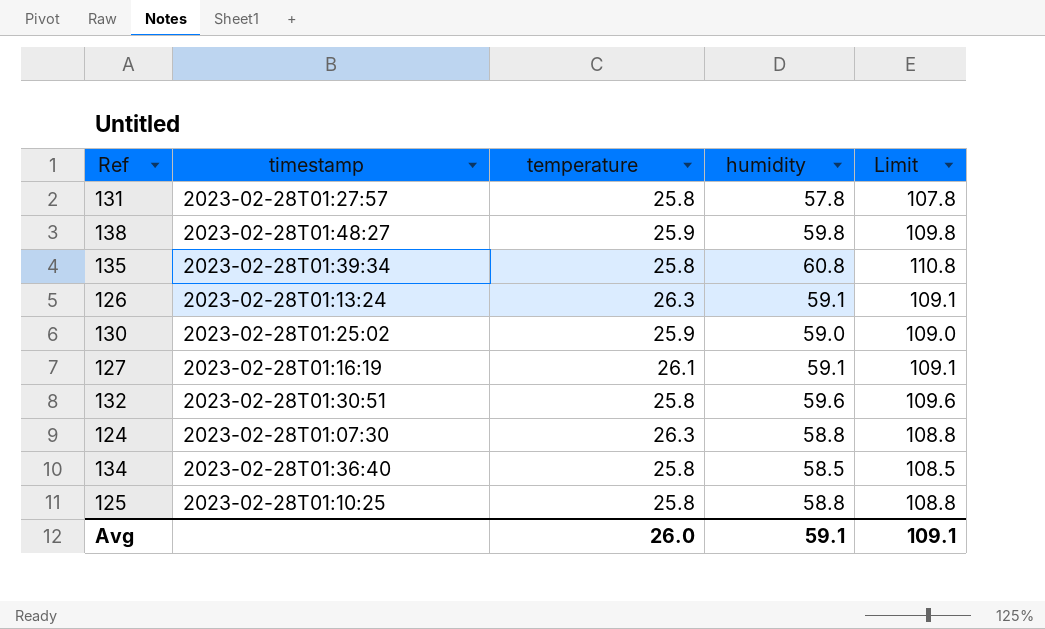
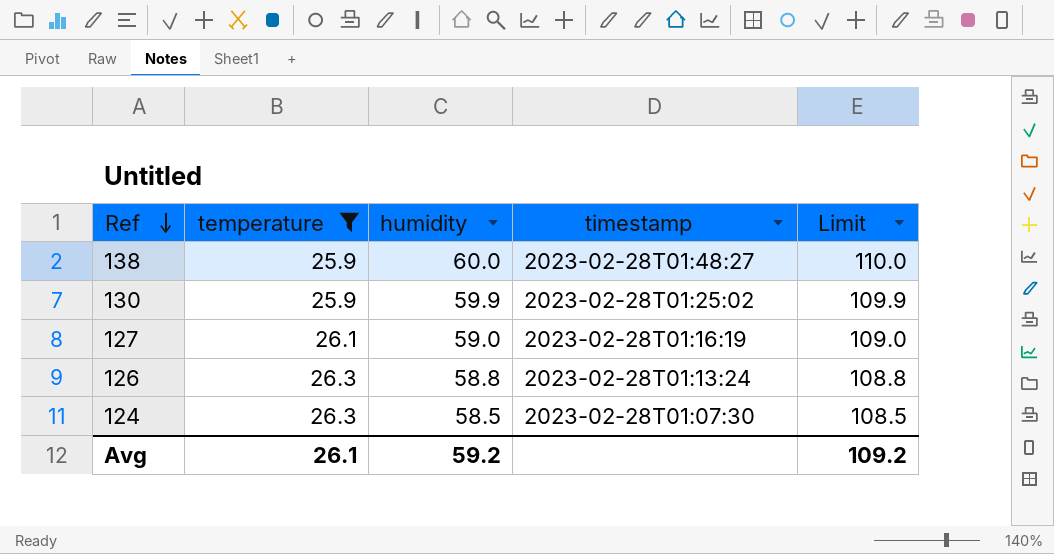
filter: none -> temperature != 25.8
row order: none -> Ref descending
column timestamp | position: 2 -> 4
138 | humidity: 59.8 -> 60.0
138 | Limit: 109.8 -> 110.0
130 | humidity: 59.0 -> 59.9
130 | Limit: 109.0 -> 109.9
127 | humidity: 59.1 -> 59.0
127 | Limit: 109.1 -> 109.0
126 | humidity: 59.1 -> 58.8
126 | Limit: 109.1 -> 108.8
124 | humidity: 58.8 -> 58.5
124 | Limit: 108.8 -> 108.5
Avg | temperature: 26.0 -> 26.1
Avg | humidity: 59.1 -> 59.2
Avg | Limit: 109.1 -> 109.2

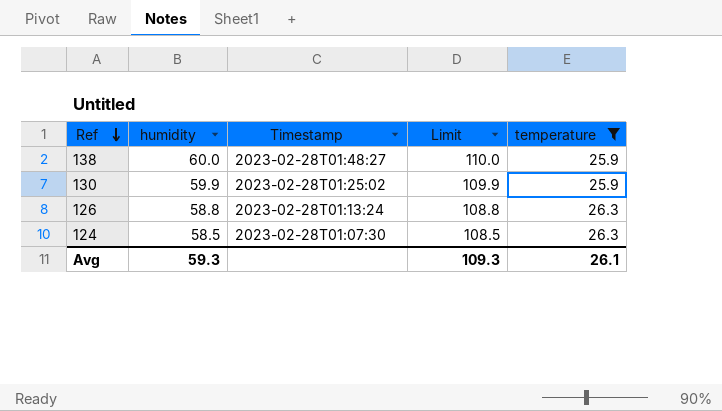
column name: timestamp -> Timestamp
column temperature | position: 2 -> 5
row 127: 26.1 | 59.0 | 2023-02-28T01:16:19 | 109.0 -> none
Avg | humidity: 59.2 -> 59.3
Avg | Limit: 109.2 -> 109.3

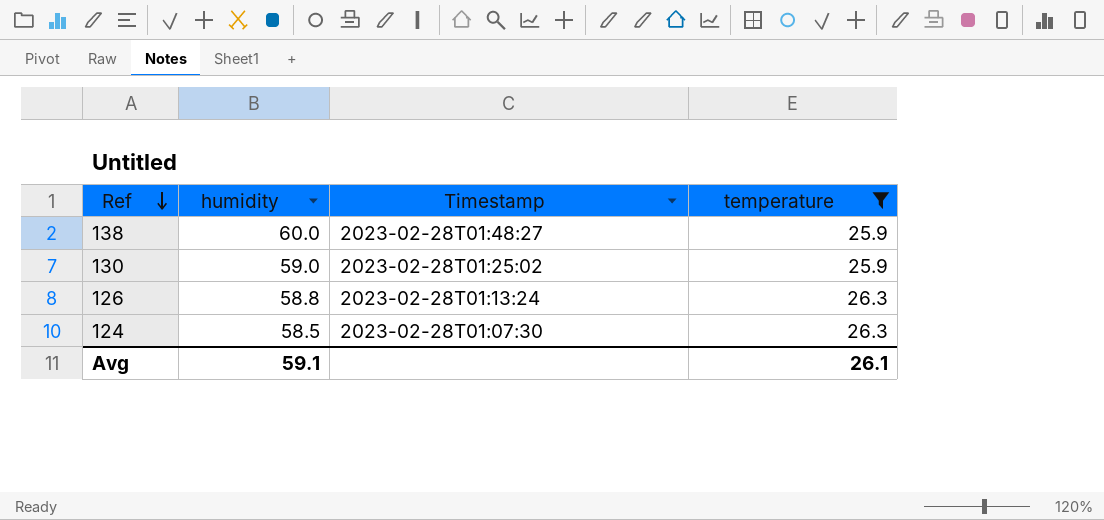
column Limit | formula: [humidity] + 50 -> none
130 | humidity: 59.9 -> 59.0
Avg | humidity: 59.3 -> 59.1

